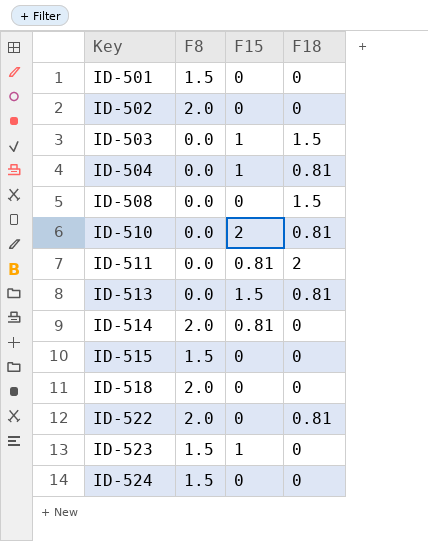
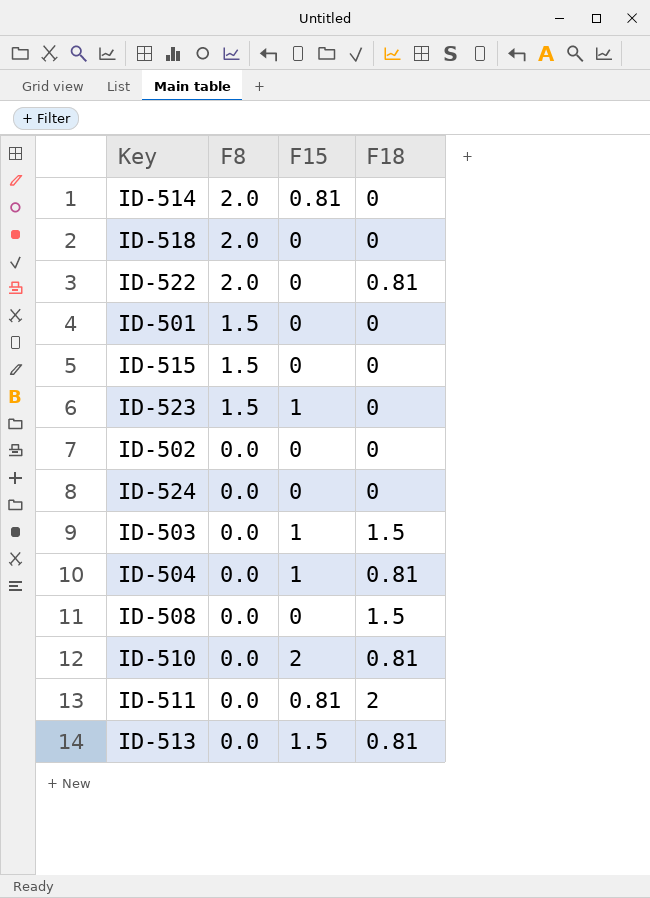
row order: Key ascending -> F8 descending
ID-502 | F8: 2.0 -> 0.0
ID-524 | F8: 1.5 -> 0.0

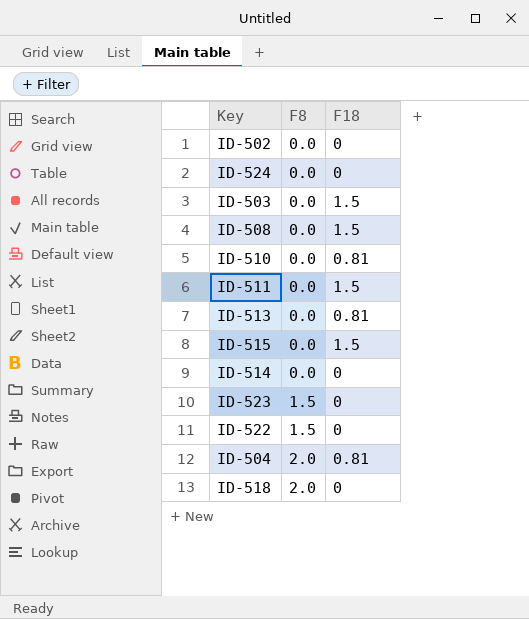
row order: F8 descending -> F8 ascending
column F15 | position: 3 -> none
row ID-501: 1.5 | 0 | 0 -> none
ID-511 | F18: 2 -> 1.5
ID-515 | F8: 1.5 -> 0.0
ID-515 | F18: 0 -> 1.5
ID-514 | F8: 2.0 -> 0.0
ID-522 | F8: 2.0 -> 1.5
ID-522 | F18: 0.81 -> 0
ID-504 | F8: 0.0 -> 2.0

